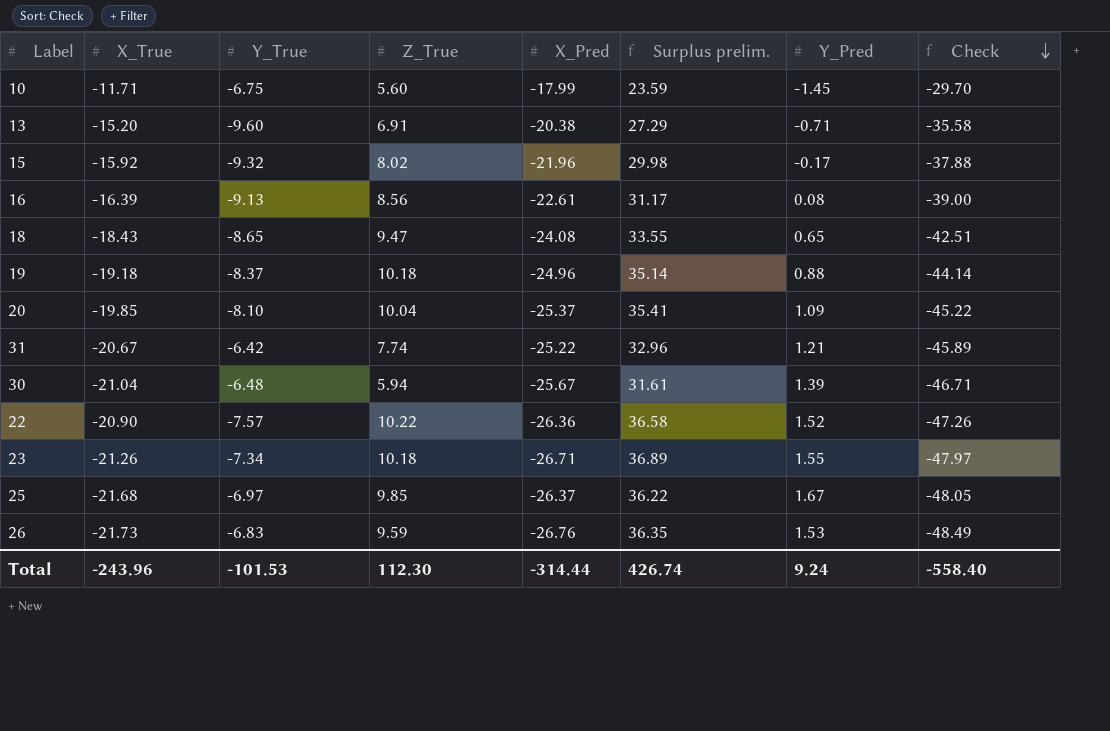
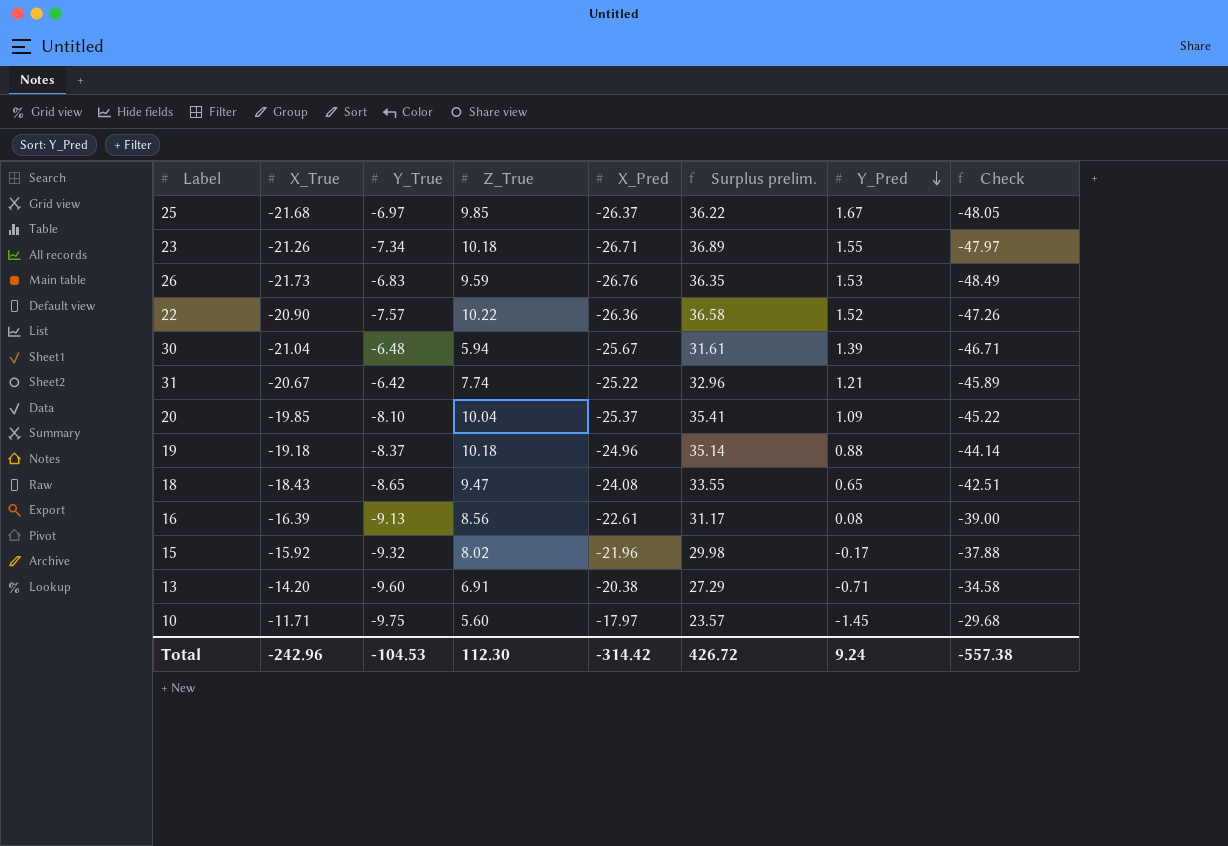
row order: Check descending -> Y_Pred descending
13 | X_True: -15.20 -> -14.20
13 | Check: -35.58 -> -34.58
10 | Y_True: -6.75 -> -9.75
10 | X_Pred: -17.99 -> -17.97
10 | Surplus prelim.: 23.59 -> 23.57
10 | Check: -29.70 -> -29.68
Total | X_True: -243.96 -> -242.96
Total | Y_True: -101.53 -> -104.53
Total | X_Pred: -314.44 -> -314.42
Total | Surplus prelim.: 426.74 -> 426.72
Total | Check: -558.40 -> -557.38

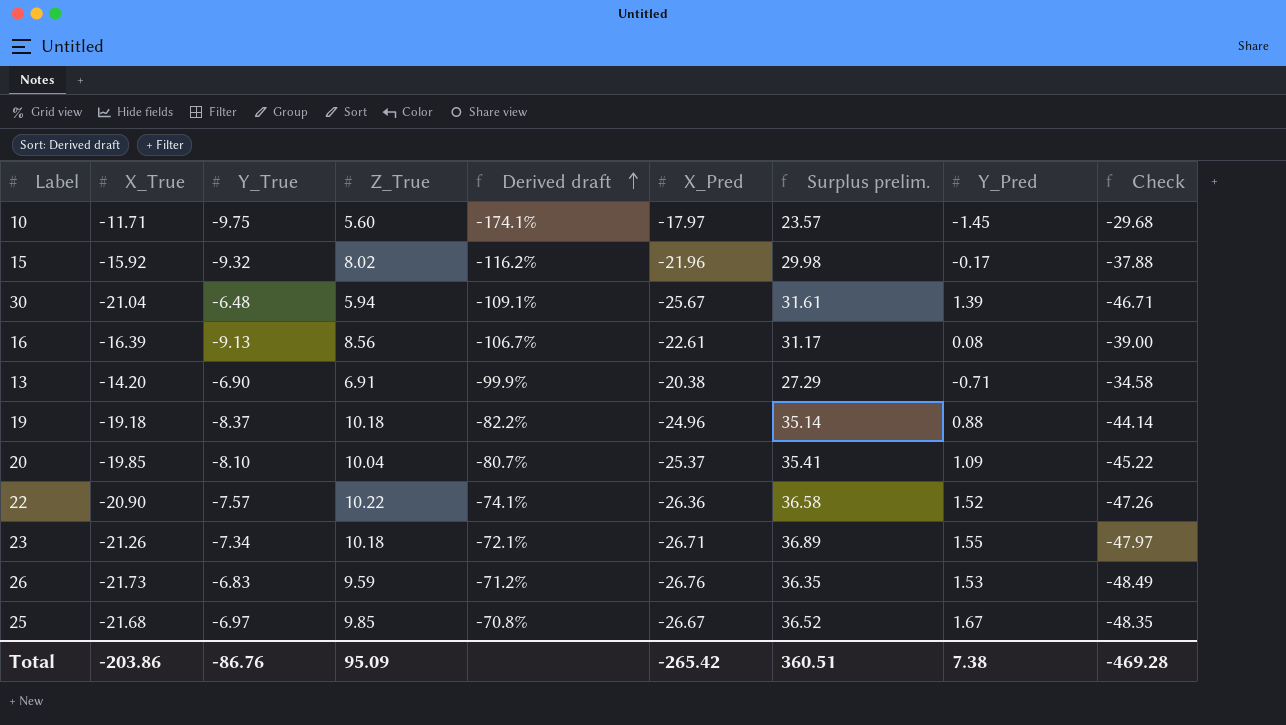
row order: Y_Pred descending -> Derived draft ascending
column Derived draft | formula: none -> [Y_True] / [Z_True]
row 31: -20.67 | -6.42 | 7.74 | -25.22 | 32.96 | 1.21 | -45.89 -> none
row 18: -18.43 | -8.65 | 9.47 | -24.08 | 33.55 | 0.65 | -42.51 -> none
13 | Y_True: -9.60 -> -6.90
25 | X_Pred: -26.37 -> -26.67
25 | Surplus prelim.: 36.22 -> 36.52
25 | Check: -48.05 -> -48.35
Total | X_True: -242.96 -> -203.86
Total | Y_True: -104.53 -> -86.76
Total | Z_True: 112.30 -> 95.09
Total | X_Pred: -314.42 -> -265.42
Total | Surplus prelim.: 426.72 -> 360.51
Total | Y_Pred: 9.24 -> 7.38
Total | Check: -557.38 -> -469.28

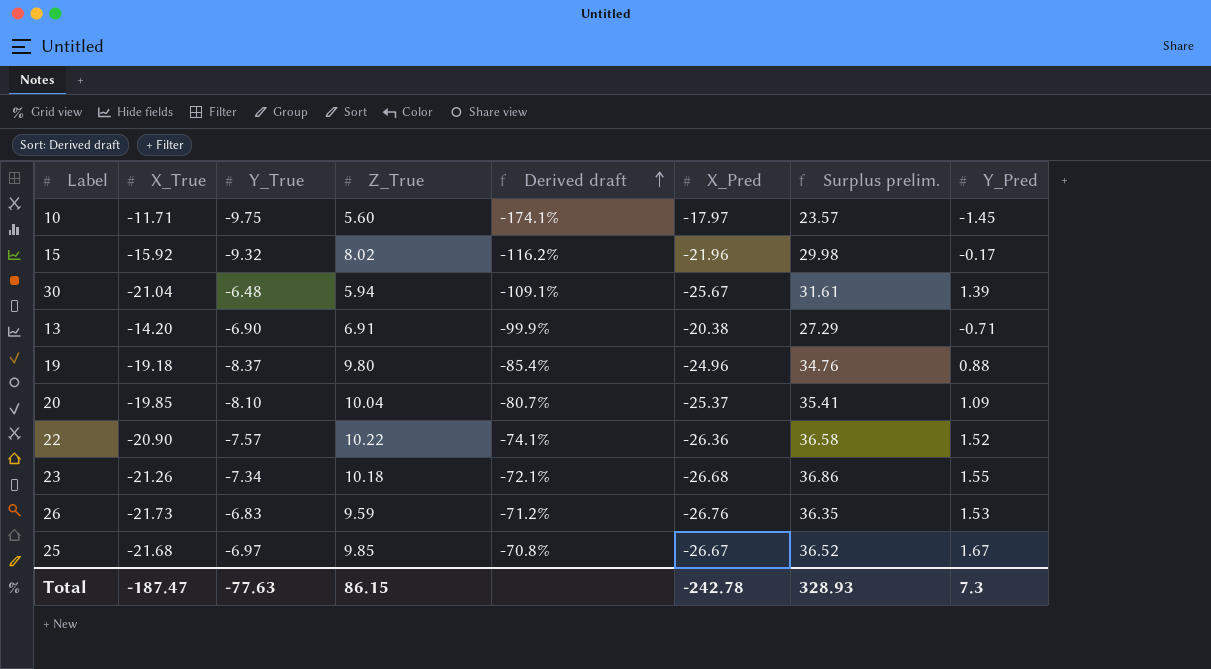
column Check | formula: [X_True] + [X_Pred] -> none
row 16: -16.39 | -9.13 | 8.56 | -106.7% | -22.61 | 31.17 | 0.08 | -39.00 -> none
19 | Z_True: 10.18 -> 9.80
19 | Derived draft: -82.2% -> -85.4%
19 | Surplus prelim.: 35.14 -> 34.76
23 | X_Pred: -26.71 -> -26.68
23 | Surplus prelim.: 36.89 -> 36.86
Total | X_True: -203.86 -> -187.47
Total | Y_True: -86.76 -> -77.63
Total | Z_True: 95.09 -> 86.15
Total | X_Pred: -265.42 -> -242.78
Total | Surplus prelim.: 360.51 -> 328.93
Total | Y_Pred: 7.38 -> 7.3

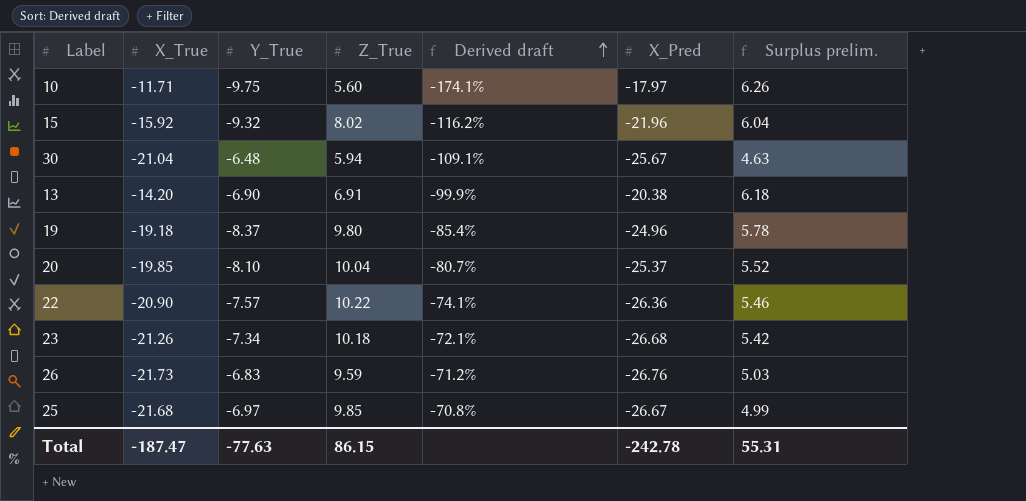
column Y_Pred | position: 8 -> none
column Surplus prelim. | formula: [Z_True] - [X_Pred] -> [X_True] - [X_Pred]
Total | Surplus prelim.: 328.93 -> 55.31

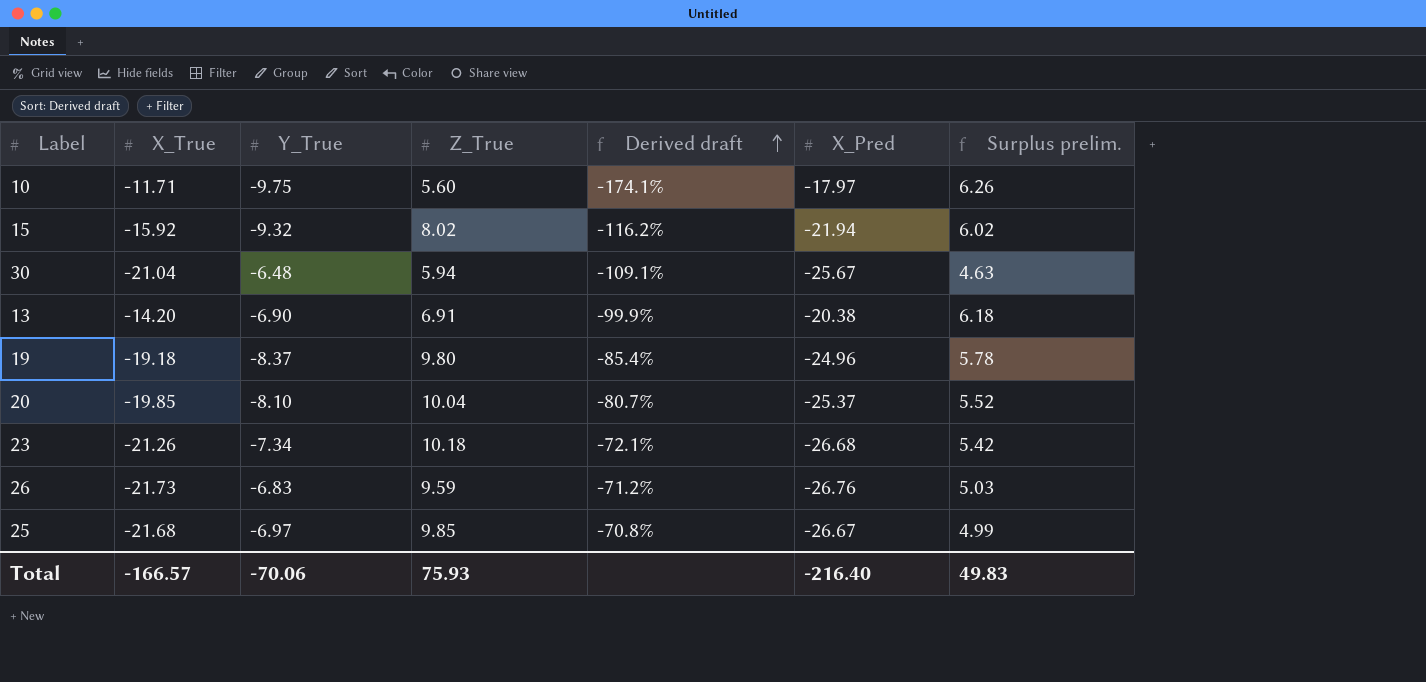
row 22: -20.90 | -7.57 | 10.22 | -74.1% | -26.36 | 5.46 -> none
15 | X_Pred: -21.96 -> -21.94
15 | Surplus prelim.: 6.04 -> 6.02
Total | X_True: -187.47 -> -166.57
Total | Y_True: -77.63 -> -70.06
Total | Z_True: 86.15 -> 75.93
Total | X_Pred: -242.78 -> -216.40
Total | Surplus prelim.: 55.31 -> 49.83

